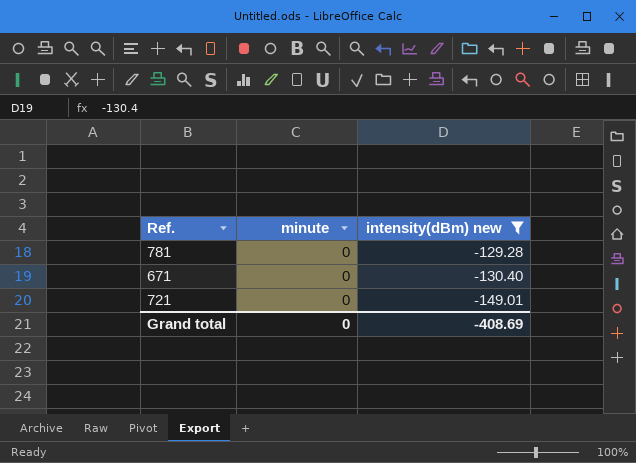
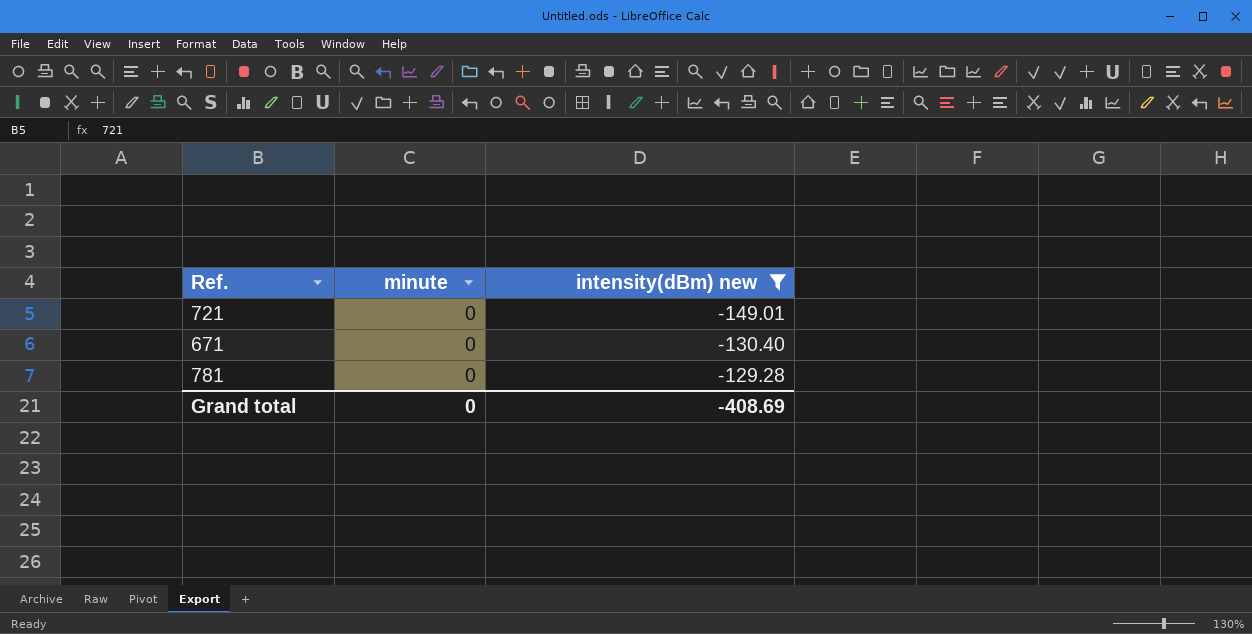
row order: intensity(dBm) new descending -> intensity(dBm) new ascending

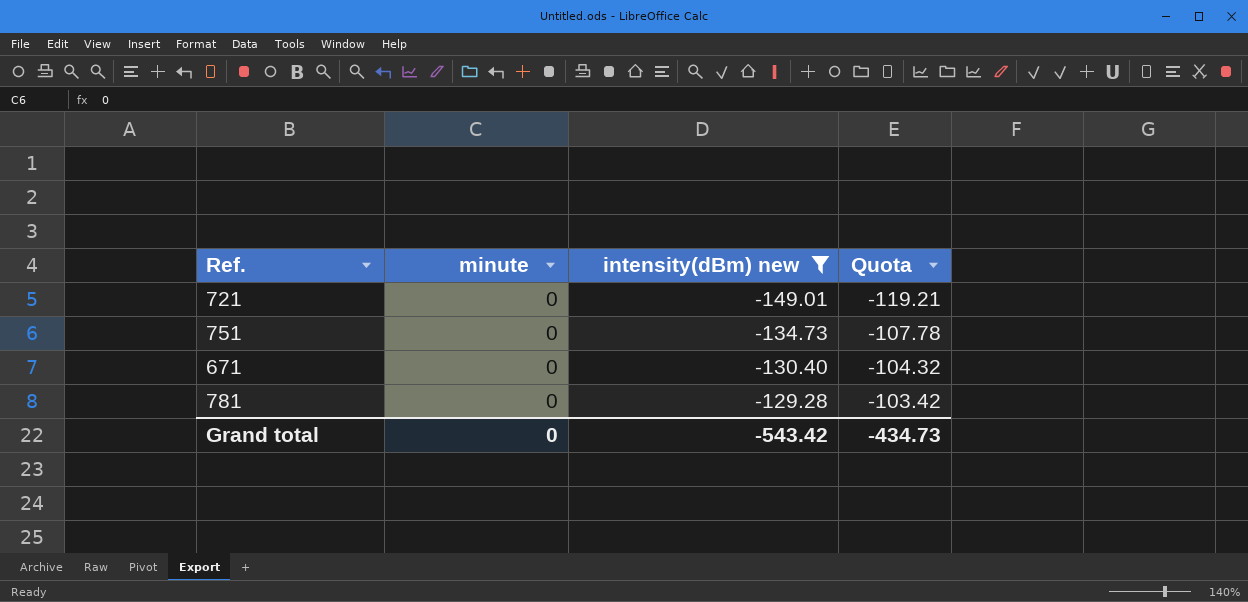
column Quota | formula: none -> [intensity(dBm) new] * 0.8
row 751: none -> 0 | -134.73 | -107.78
Grand total | intensity(dBm) new: -408.69 -> -543.42

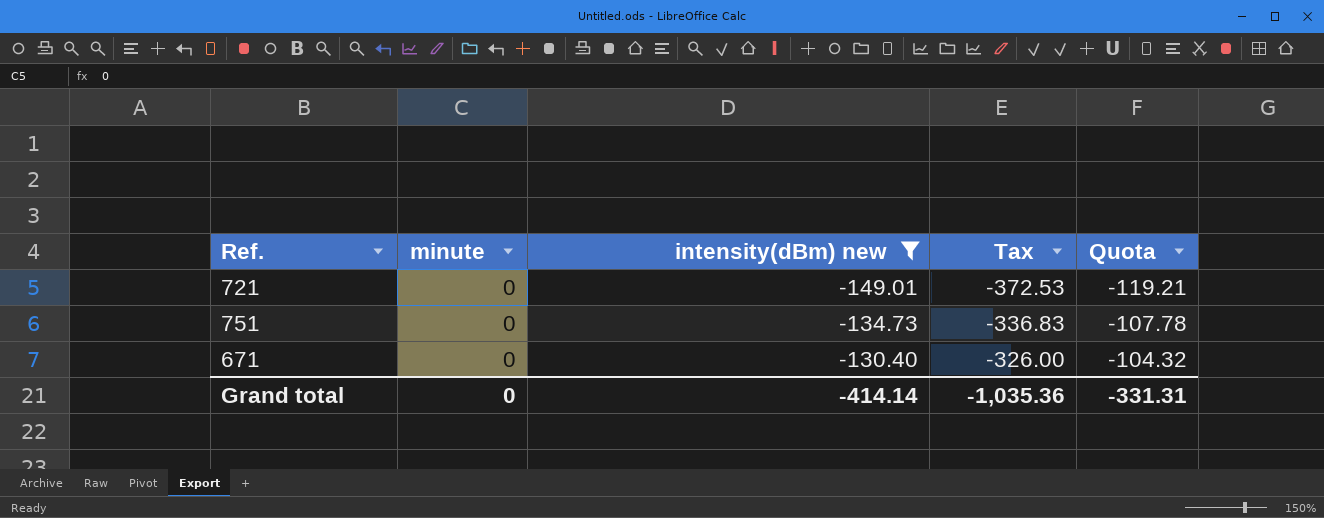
column Tax | formula: none -> [intensity(dBm) new] * 2.5
row 781: 0 | -129.28 | -103.42 -> none
Grand total | intensity(dBm) new: -543.42 -> -414.14
Grand total | Quota: -434.73 -> -331.31

